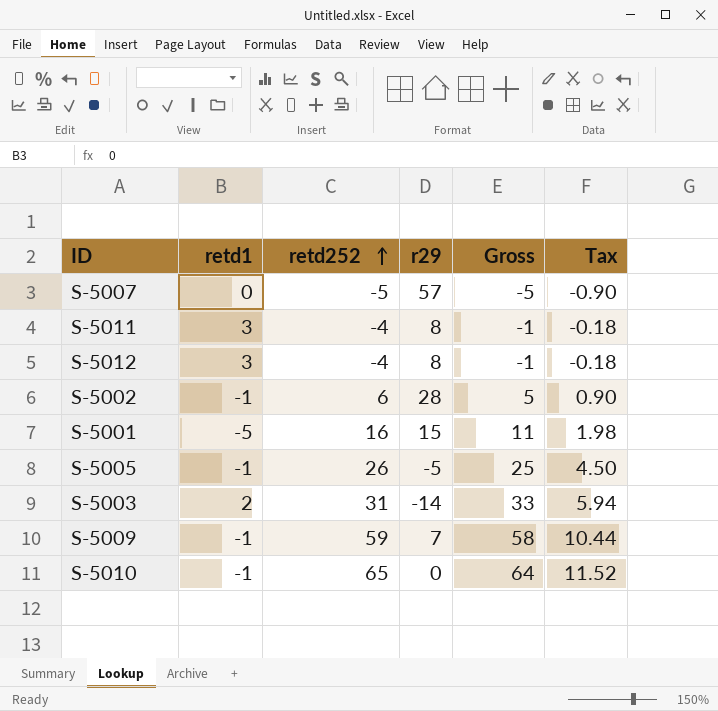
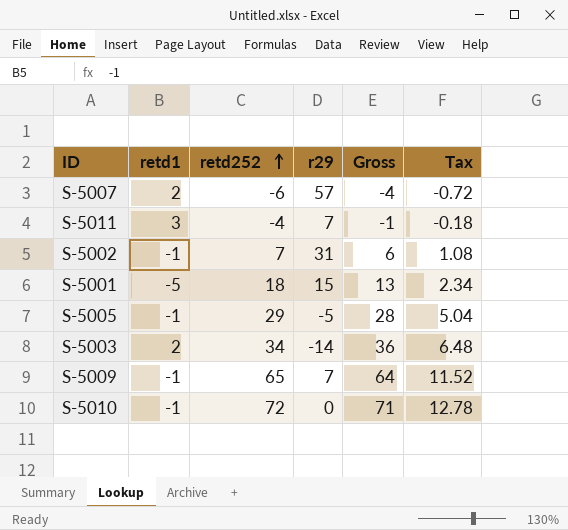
row S-5012: 3 | -4 | 8 | -1 | -0.18 -> none
S-5007 | retd1: 0 -> 2
S-5007 | retd252: -5 -> -6
S-5007 | Gross: -5 -> -4
S-5007 | Tax: -0.90 -> -0.72
S-5011 | r29: 8 -> 7
S-5002 | retd252: 6 -> 7
S-5002 | r29: 28 -> 31
S-5002 | Gross: 5 -> 6
S-5002 | Tax: 0.90 -> 1.08
S-5001 | retd252: 16 -> 18
S-5001 | Gross: 11 -> 13
S-5001 | Tax: 1.98 -> 2.34
S-5005 | retd252: 26 -> 29
S-5005 | Gross: 25 -> 28
S-5005 | Tax: 4.50 -> 5.04
S-5003 | retd252: 31 -> 34
S-5003 | Gross: 33 -> 36
S-5003 | Tax: 5.94 -> 6.48
S-5009 | retd252: 59 -> 65
S-5009 | Gross: 58 -> 64
S-5009 | Tax: 10.44 -> 11.52
S-5010 | retd252: 65 -> 72
S-5010 | Gross: 64 -> 71
S-5010 | Tax: 11.52 -> 12.78

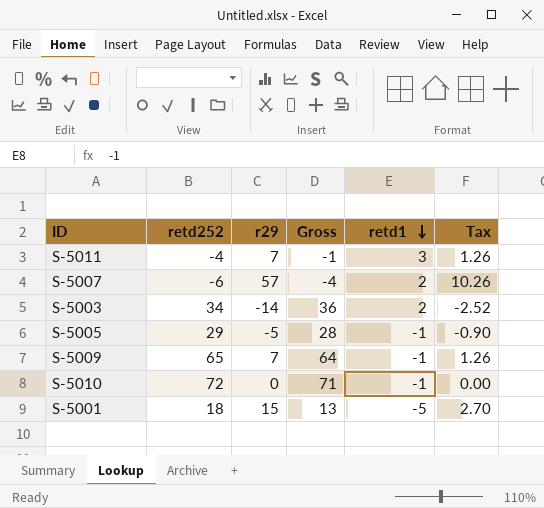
row order: retd252 ascending -> retd1 descending
column retd1 | position: 2 -> 5
column Tax | formula: [Gross] * 0.18 -> [r29] * 0.18
row S-5002: -1 | 7 | 31 | 6 | 1.08 -> none

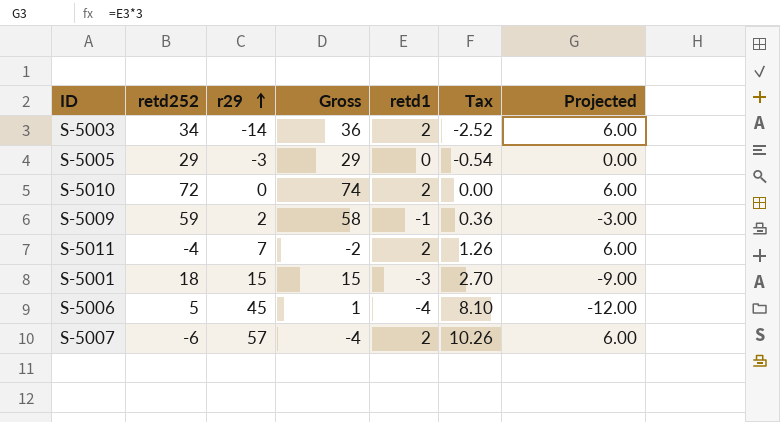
row order: retd1 descending -> r29 ascending
column Projected | formula: none -> [retd1] * 3
S-5005 | r29: -5 -> -3
S-5005 | Gross: 28 -> 29
S-5005 | retd1: -1 -> 0
S-5005 | Tax: -0.90 -> -0.54
S-5010 | Gross: 71 -> 74
S-5010 | retd1: -1 -> 2
S-5009 | retd252: 65 -> 59
S-5009 | r29: 7 -> 2
S-5009 | Gross: 64 -> 58
S-5009 | Tax: 1.26 -> 0.36
S-5011 | Gross: -1 -> -2
S-5011 | retd1: 3 -> 2
S-5001 | Gross: 13 -> 15
S-5001 | retd1: -5 -> -3
row S-5006: none -> 5 | 45 | 1 | -4 | 8.10 | -12.00

